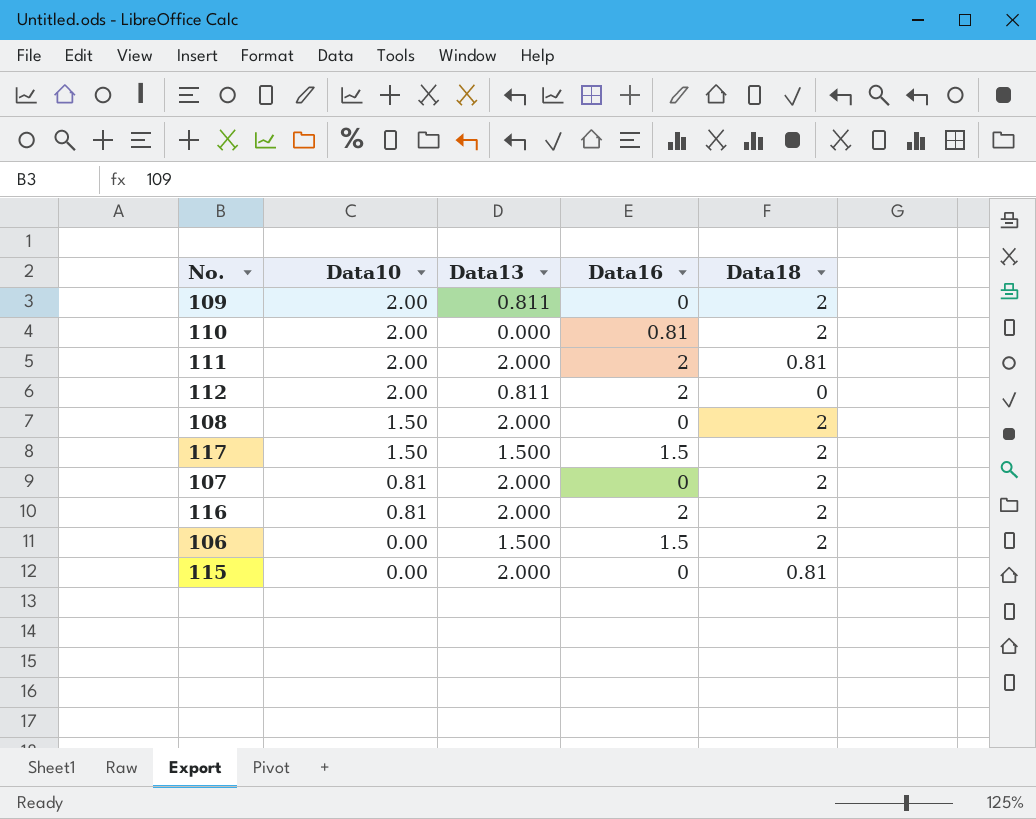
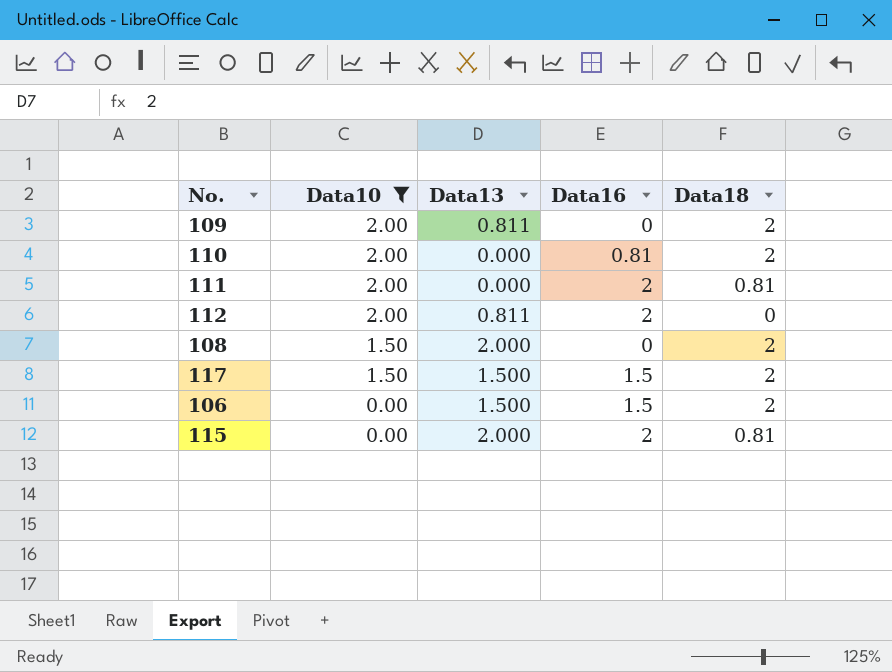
filter: none -> Data10 != 0.81
111 | Data13: 2.000 -> 0.000
115 | Data16: 0 -> 2

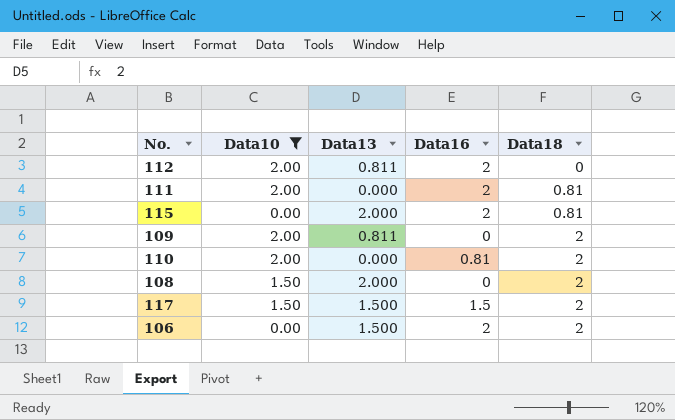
row order: Data10 descending -> Data18 ascending
106 | Data16: 1.5 -> 2

